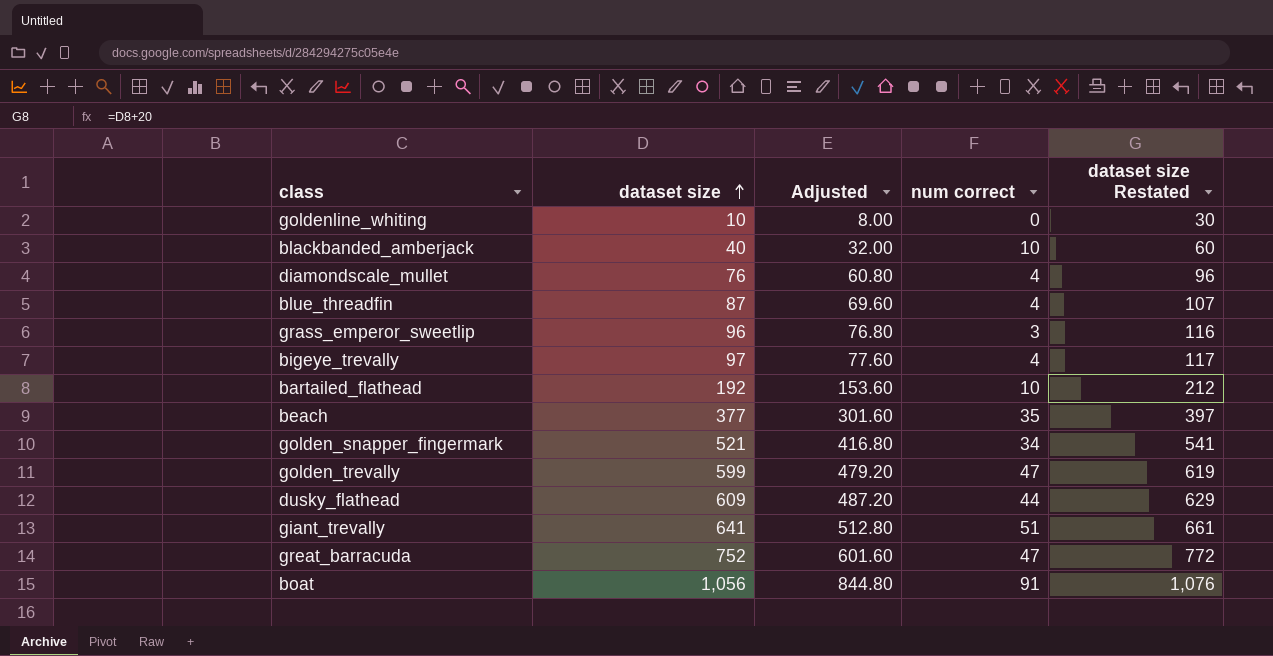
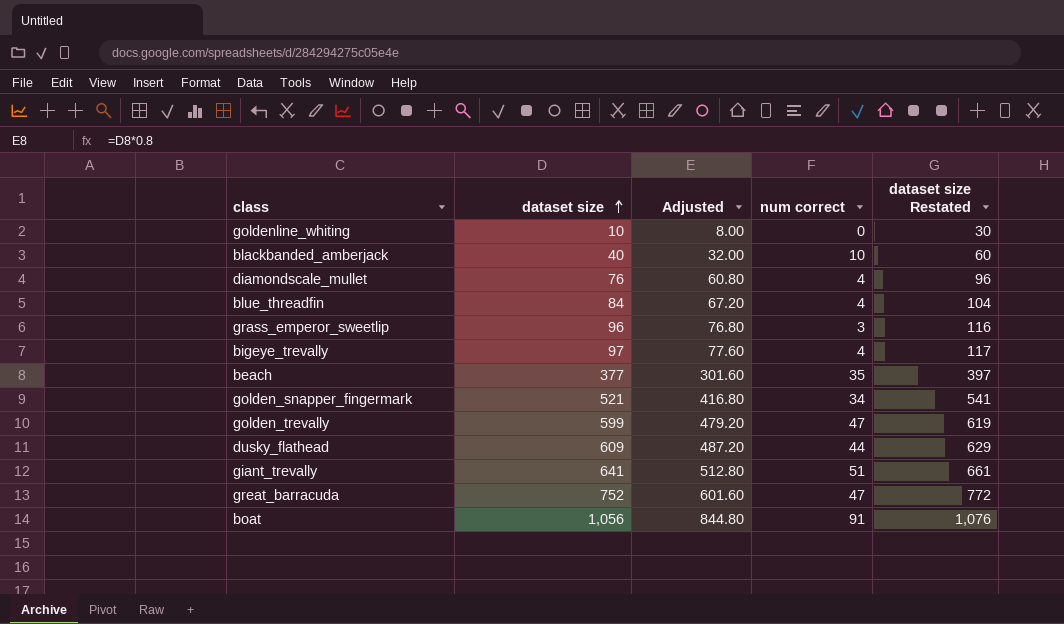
row bartailed_flathead: 192 | 153.60 | 10 | 212 -> none
blue_threadfin | dataset size: 87 -> 84
blue_threadfin | Adjusted: 69.60 -> 67.20
blue_threadfin | dataset size Restated: 107 -> 104

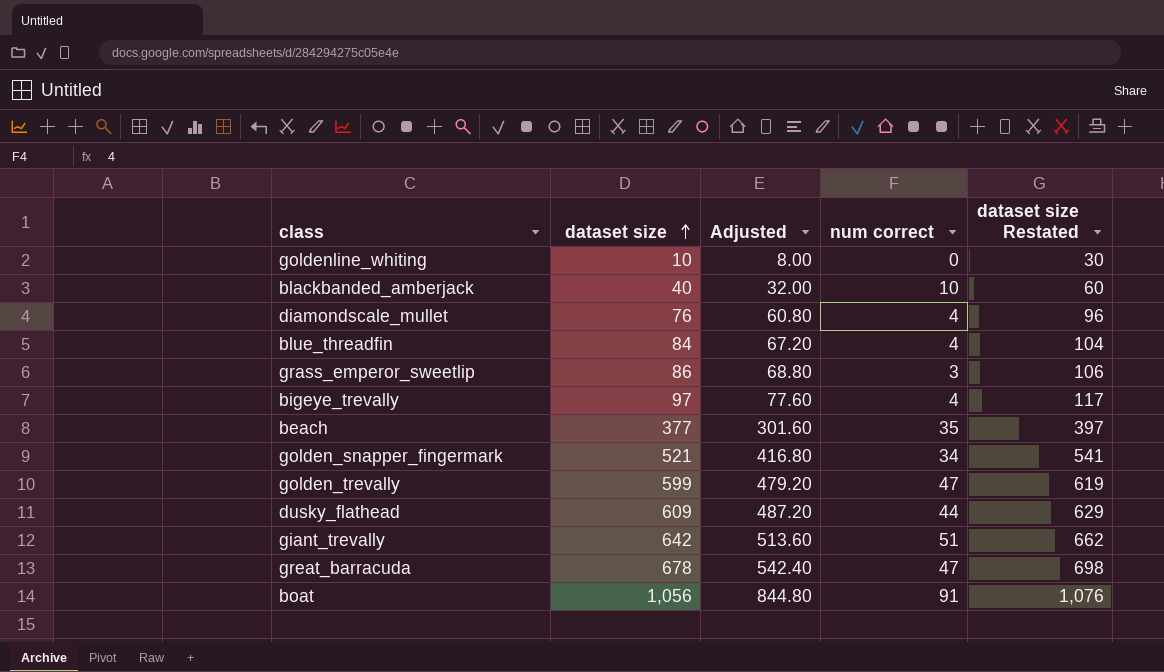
grass_emperor_sweetlip | dataset size: 96 -> 86
grass_emperor_sweetlip | Adjusted: 76.80 -> 68.80
grass_emperor_sweetlip | dataset size Restated: 116 -> 106
giant_trevally | dataset size: 641 -> 642
giant_trevally | Adjusted: 512.80 -> 513.60
giant_trevally | dataset size Restated: 661 -> 662
great_barracuda | dataset size: 752 -> 678
great_barracuda | Adjusted: 601.60 -> 542.40
great_barracuda | dataset size Restated: 772 -> 698

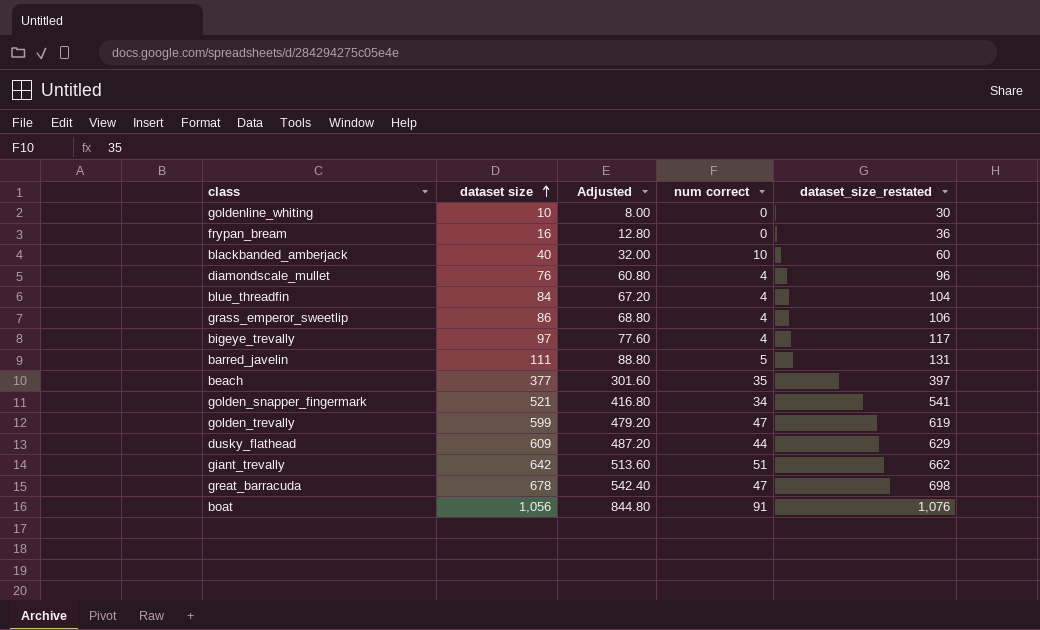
column name: dataset size Restated -> dataset_size_restated
row frypan_bream: none -> 16 | 12.80 | 0 | 36
grass_emperor_sweetlip | num correct: 3 -> 4
row barred_javelin: none -> 111 | 88.80 | 5 | 131

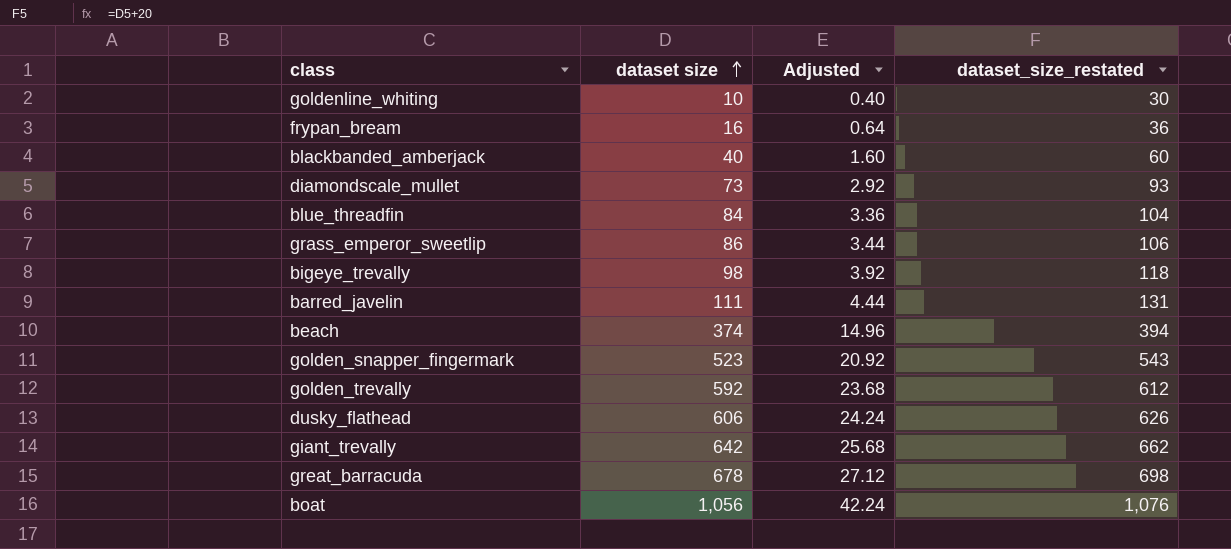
column num correct | position: 4 -> none
column Adjusted | formula: [dataset size] * 0.8 -> [dataset size] * 0.04
diamondscale_mullet | dataset size: 76 -> 73
diamondscale_mullet | dataset_size_restated: 96 -> 93
bigeye_trevally | dataset size: 97 -> 98
bigeye_trevally | dataset_size_restated: 117 -> 118
beach | dataset size: 377 -> 374
beach | dataset_size_restated: 397 -> 394
golden_snapper_fingermark | dataset size: 521 -> 523
golden_snapper_fingermark | dataset_size_restated: 541 -> 543
golden_trevally | dataset size: 599 -> 592
golden_trevally | dataset_size_restated: 619 -> 612
dusky_flathead | dataset size: 609 -> 606
dusky_flathead | dataset_size_restated: 629 -> 626

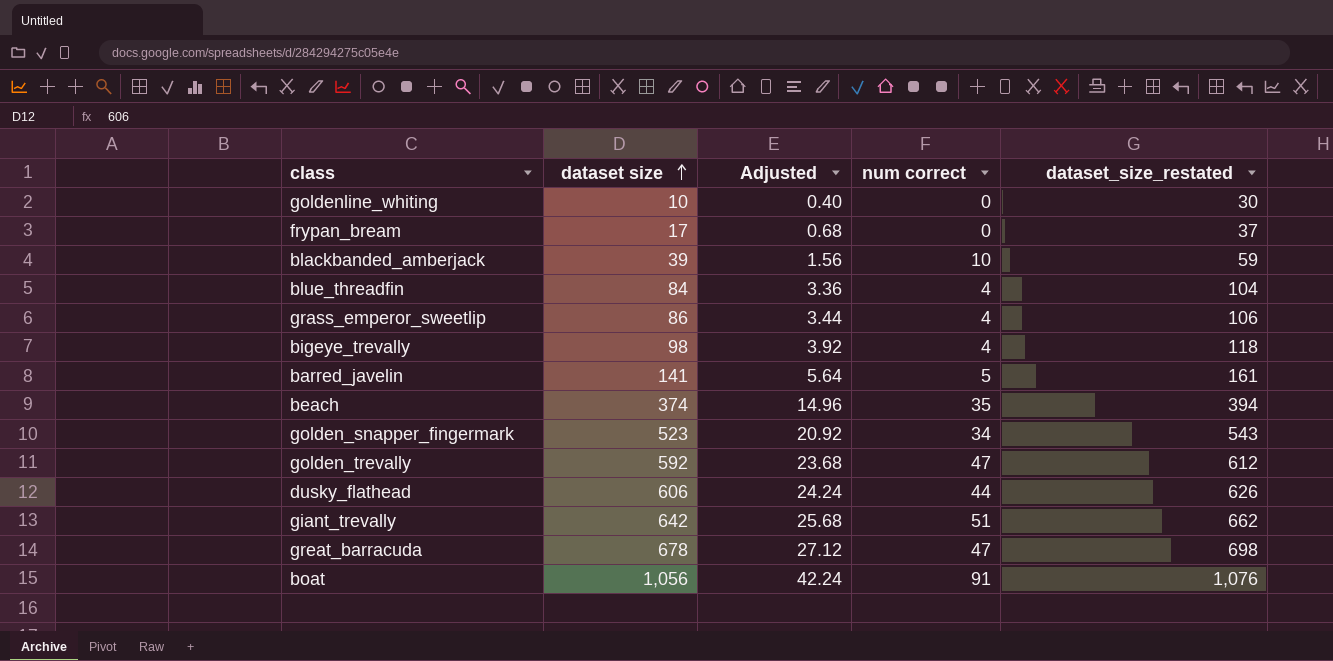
column num correct | position: none -> 4
row diamondscale_mullet: 73 | 2.92 | 93 -> none
frypan_bream | dataset size: 16 -> 17
frypan_bream | Adjusted: 0.64 -> 0.68
frypan_bream | dataset_size_restated: 36 -> 37
blackbanded_amberjack | dataset size: 40 -> 39
blackbanded_amberjack | Adjusted: 1.60 -> 1.56
blackbanded_amberjack | dataset_size_restated: 60 -> 59
barred_javelin | dataset size: 111 -> 141
barred_javelin | Adjusted: 4.44 -> 5.64
barred_javelin | dataset_size_restated: 131 -> 161

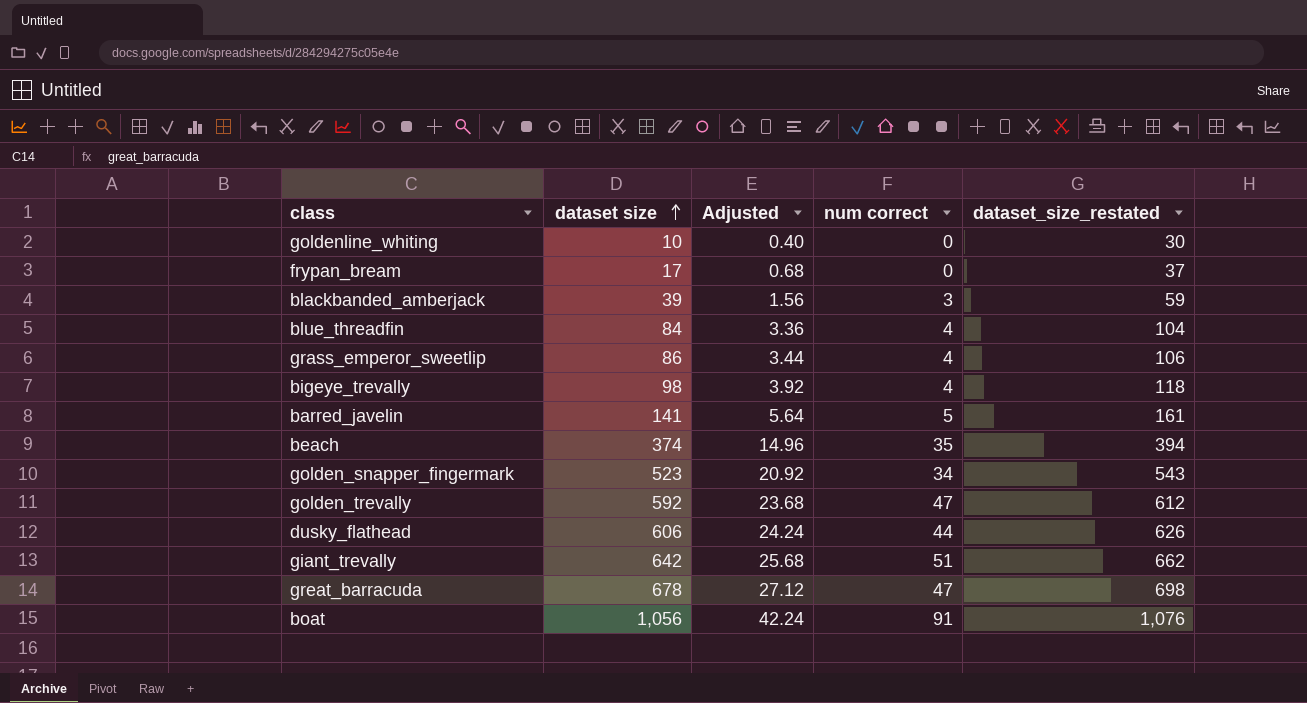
blackbanded_amberjack | num correct: 10 -> 3

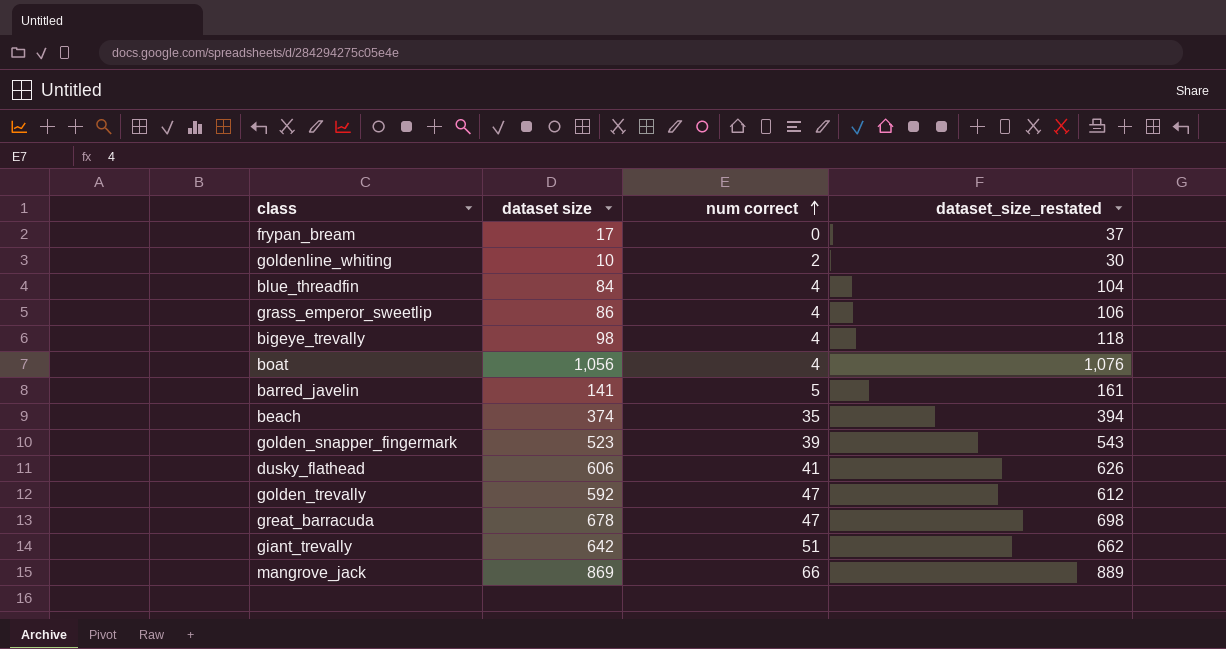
row order: dataset size ascending -> num correct ascending
column Adjusted | formula: [dataset size] * 0.04 -> none
row blackbanded_amberjack: 39 | 1.56 | 3 | 59 -> none
goldenline_whiting | num correct: 0 -> 2
boat | num correct: 91 -> 4
golden_snapper_fingermark | num correct: 34 -> 39
dusky_flathead | num correct: 44 -> 41
row mangrove_jack: none -> 869 | 66 | 889

